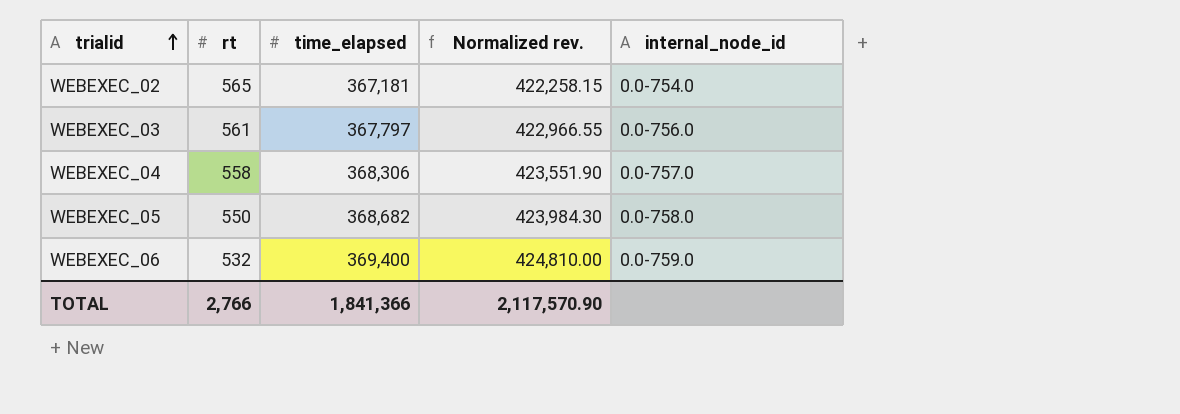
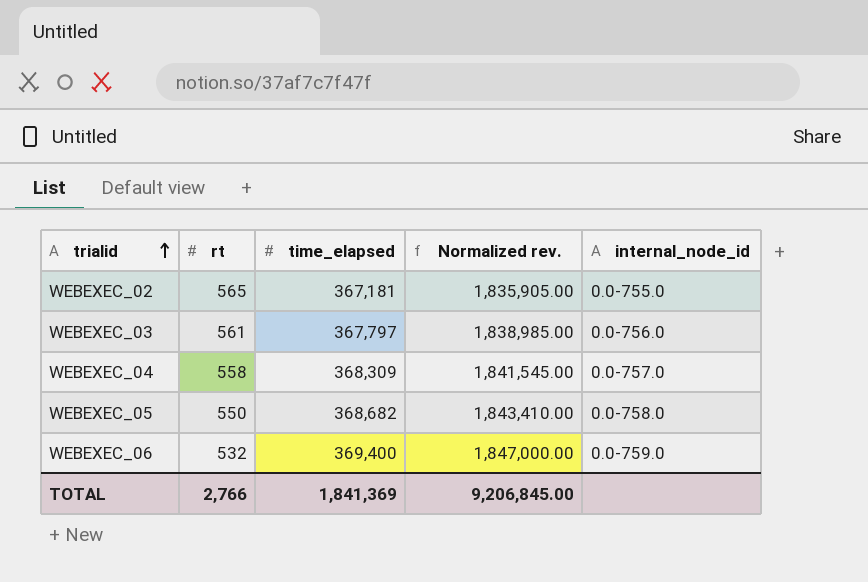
column Normalized rev. | formula: [time_elapsed] * 1.15 -> [time_elapsed] * 5
WEBEXEC_02 | internal_node_id: 0.0-754.0 -> 0.0-755.0
WEBEXEC_04 | time_elapsed: 368,306 -> 368,309
TOTAL | time_elapsed: 1,841,366 -> 1,841,369
TOTAL | Normalized rev.: 2,117,570.90 -> 9,206,845.00

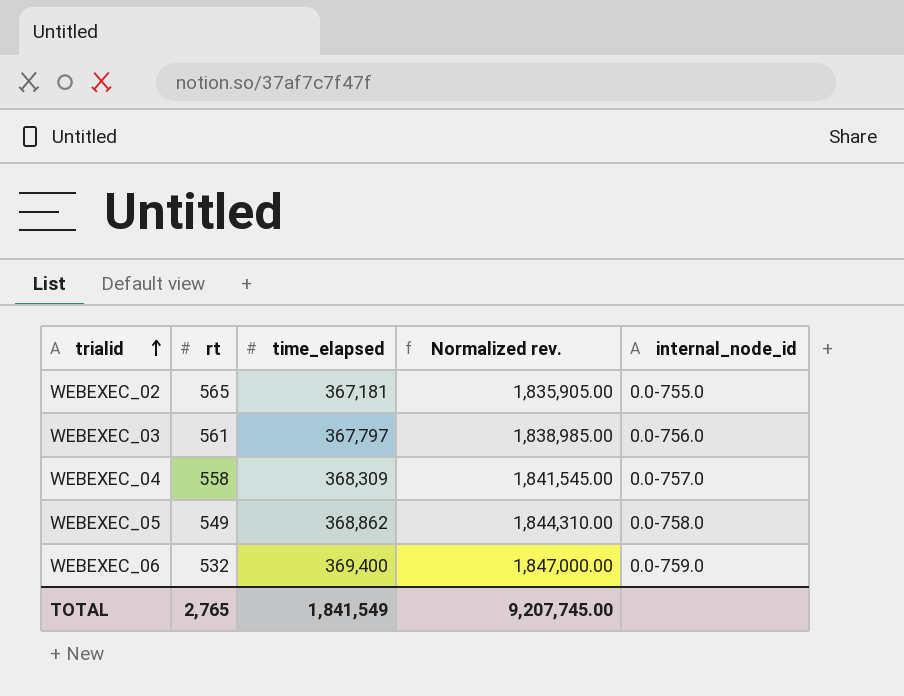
WEBEXEC_05 | rt: 550 -> 549
WEBEXEC_05 | time_elapsed: 368,682 -> 368,862
WEBEXEC_05 | Normalized rev.: 1,843,410.00 -> 1,844,310.00
TOTAL | rt: 2,766 -> 2,765
TOTAL | time_elapsed: 1,841,369 -> 1,841,549
TOTAL | Normalized rev.: 9,206,845.00 -> 9,207,745.00

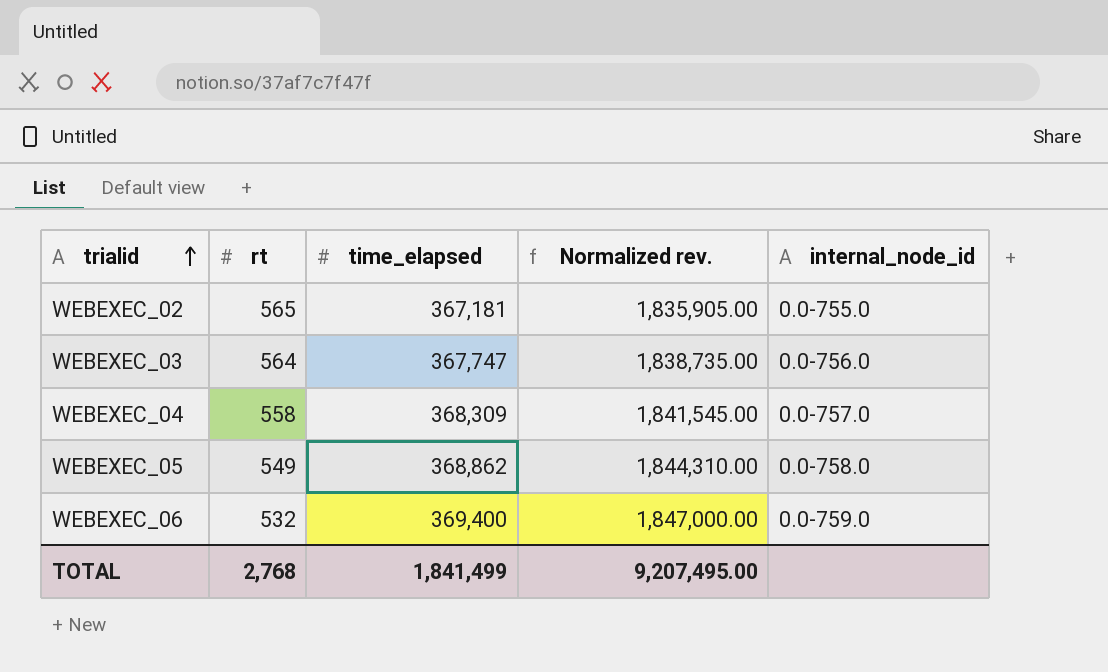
WEBEXEC_03 | rt: 561 -> 564
WEBEXEC_03 | time_elapsed: 367,797 -> 367,747
WEBEXEC_03 | Normalized rev.: 1,838,985.00 -> 1,838,735.00
TOTAL | rt: 2,765 -> 2,768
TOTAL | time_elapsed: 1,841,549 -> 1,841,499
TOTAL | Normalized rev.: 9,207,745.00 -> 9,207,495.00

